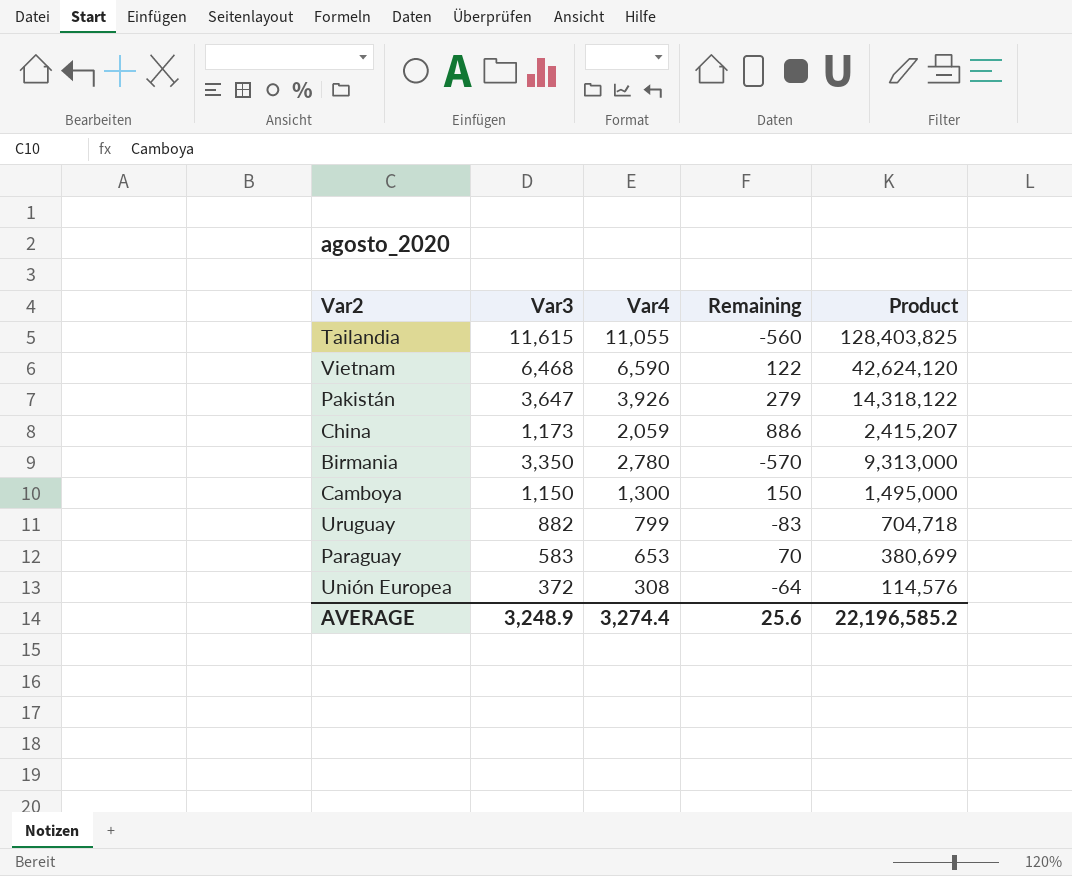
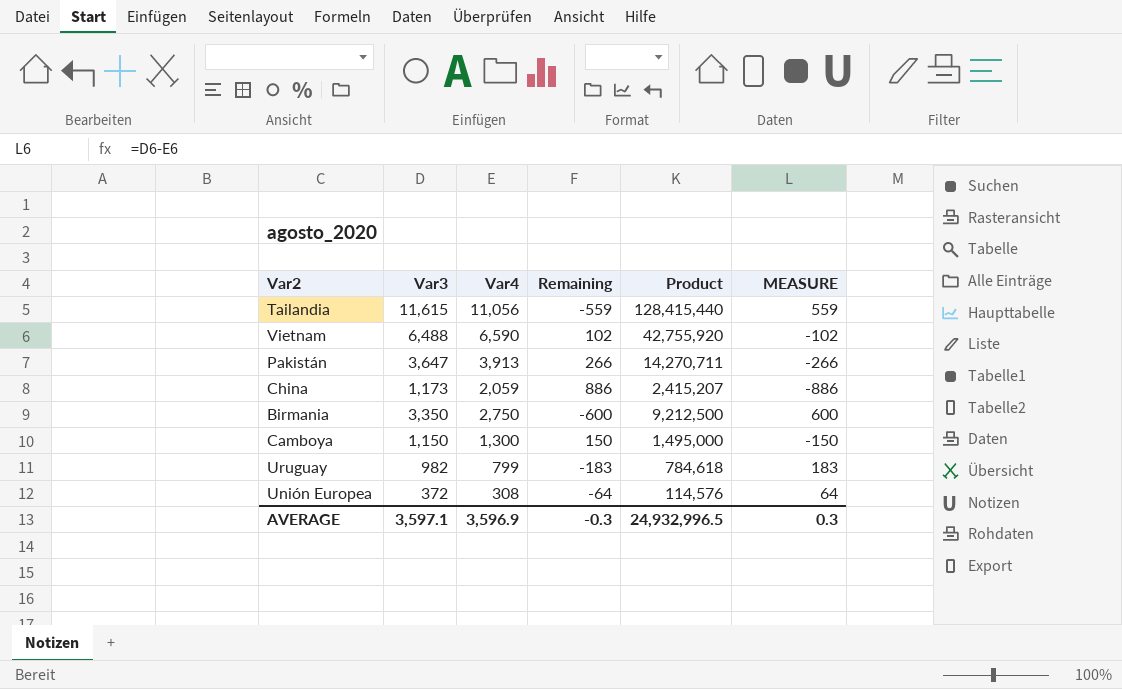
column MEASURE | formula: none -> [Var3] - [Var4]
row Paraguay: 583 | 653 | 70 | 380,699 -> none
Tailandia | Var4: 11,055 -> 11,056
Tailandia | Remaining: -560 -> -559
Tailandia | Product: 128,403,825 -> 128,415,440
Vietnam | Var3: 6,468 -> 6,488
Vietnam | Remaining: 122 -> 102
Vietnam | Product: 42,624,120 -> 42,755,920
Pakistán | Var4: 3,926 -> 3,913
Pakistán | Remaining: 279 -> 266
Pakistán | Product: 14,318,122 -> 14,270,711
Birmania | Var4: 2,780 -> 2,750
Birmania | Remaining: -570 -> -600
Birmania | Product: 9,313,000 -> 9,212,500
Uruguay | Var3: 882 -> 982
Uruguay | Remaining: -83 -> -183
Uruguay | Product: 704,718 -> 784,618
AVERAGE | Var3: 3,248.9 -> 3,597.1
AVERAGE | Var4: 3,274.4 -> 3,596.9
AVERAGE | Remaining: 25.6 -> -0.3
AVERAGE | Product: 22,196,585.2 -> 24,932,996.5

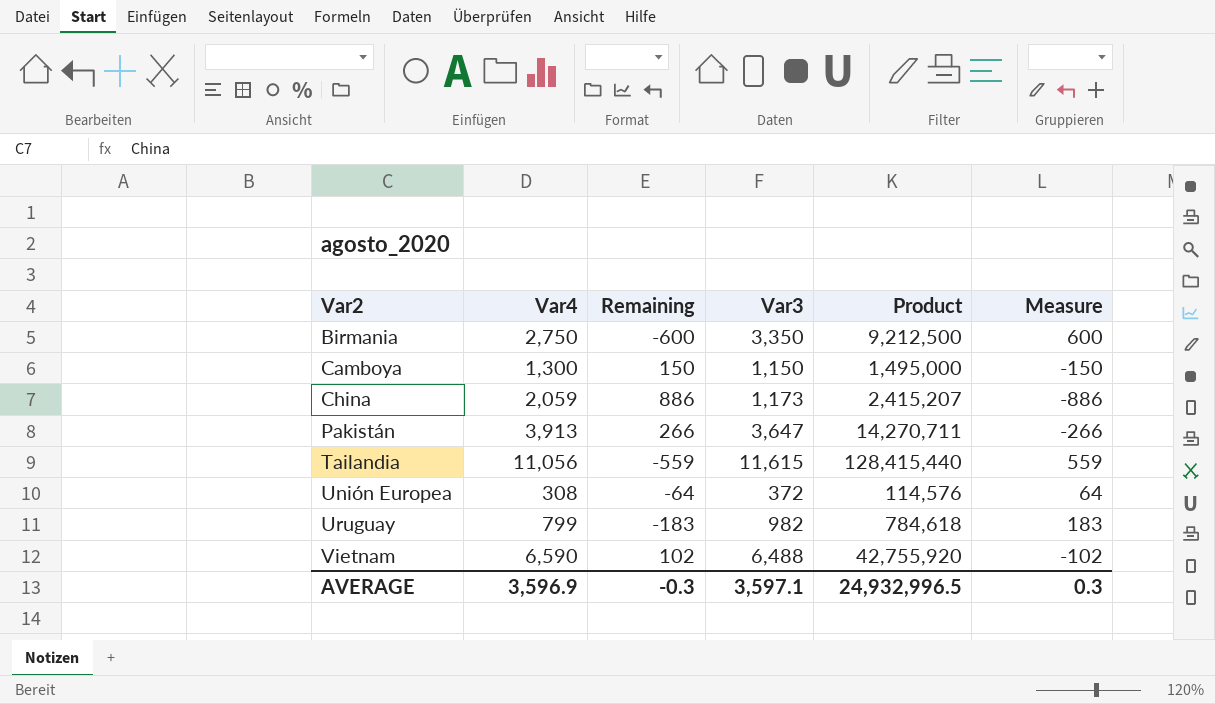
row order: none -> Var2 ascending
column Var3 | position: 2 -> 4
column name: MEASURE -> Measure

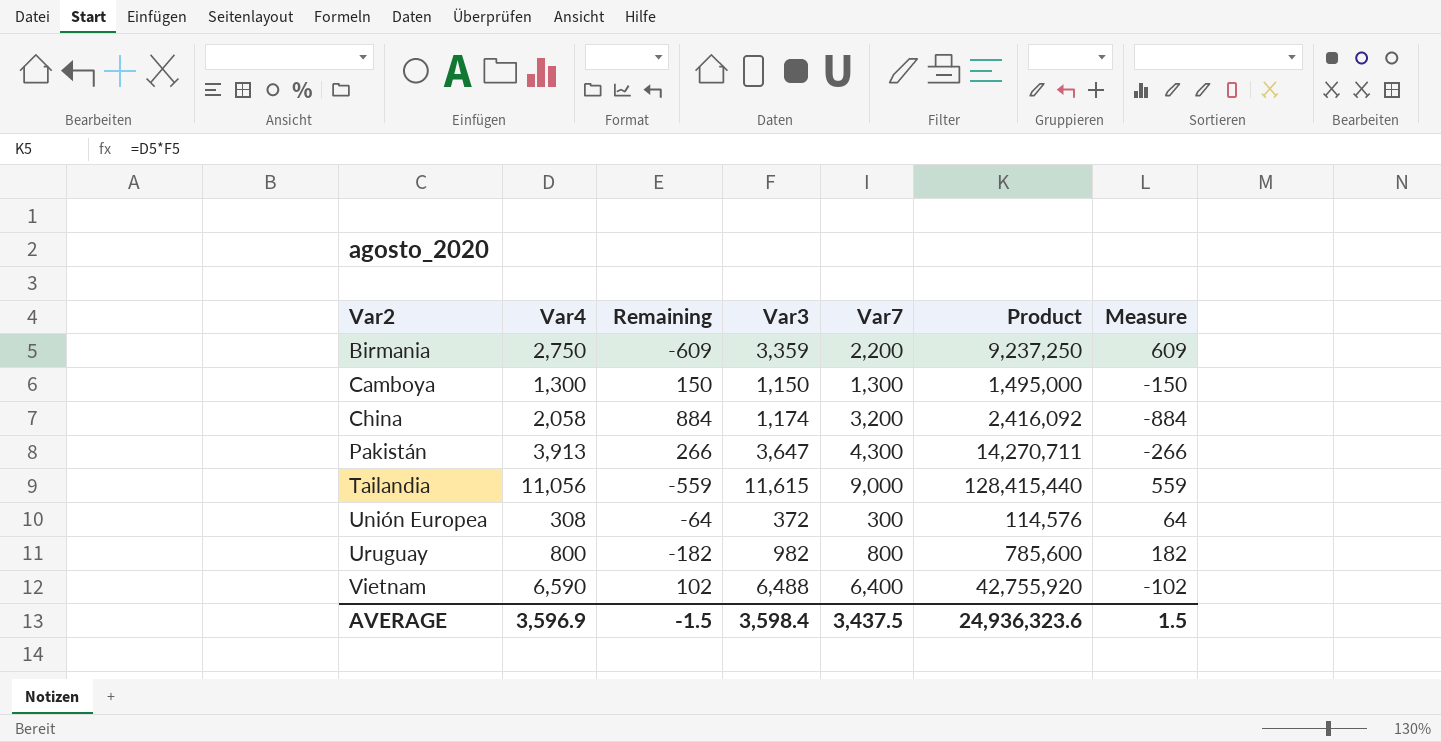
column Var7 | position: none -> 5
Birmania | Remaining: -600 -> -609
Birmania | Var3: 3,350 -> 3,359
Birmania | Product: 9,212,500 -> 9,237,250
Birmania | Measure: 600 -> 609
China | Var4: 2,059 -> 2,058
China | Remaining: 886 -> 884
China | Var3: 1,173 -> 1,174
China | Product: 2,415,207 -> 2,416,092
China | Measure: -886 -> -884
Uruguay | Var4: 799 -> 800
Uruguay | Remaining: -183 -> -182
Uruguay | Product: 784,618 -> 785,600
Uruguay | Measure: 183 -> 182
AVERAGE | Remaining: -0.3 -> -1.5
AVERAGE | Var3: 3,597.1 -> 3,598.4
AVERAGE | Product: 24,932,996.5 -> 24,936,323.6
AVERAGE | Measure: 0.3 -> 1.5

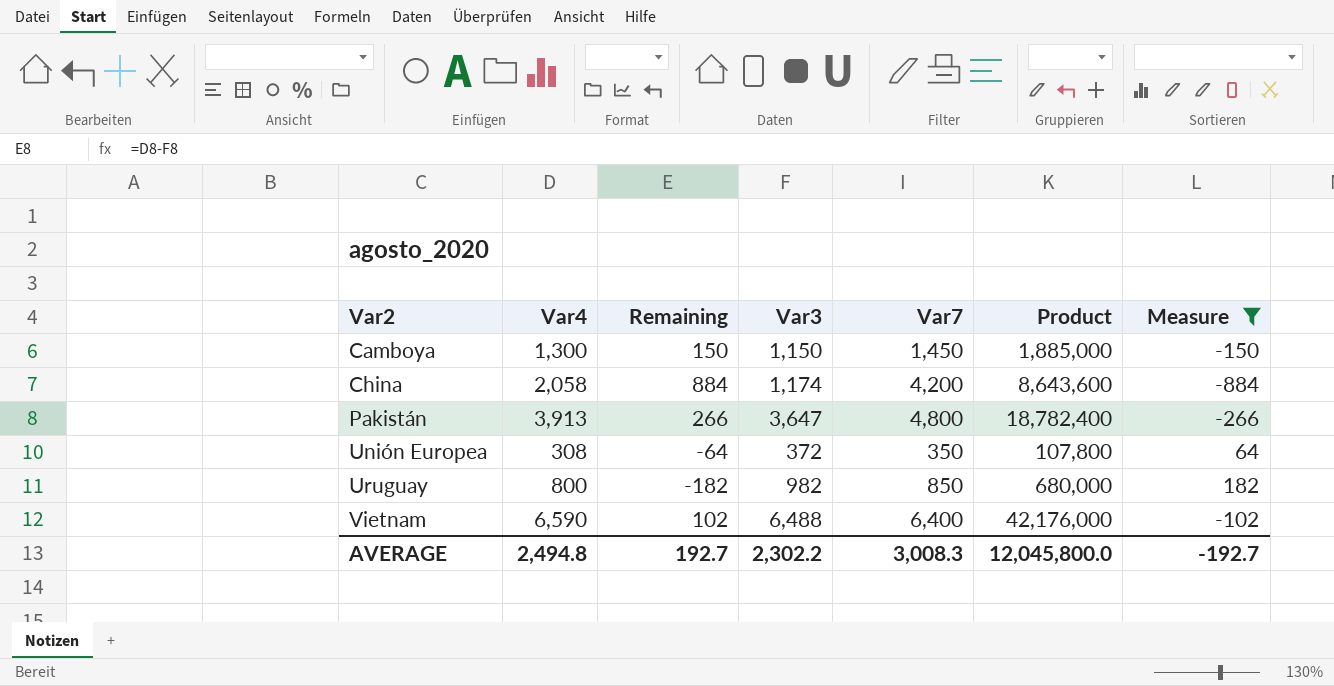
filter: none -> Measure <= 182
column Product | formula: [Var4] * [Var3] -> [Var4] * [Var7]
Camboya | Var7: 1,300 -> 1,450
China | Var7: 3,200 -> 4,200
Pakistán | Var7: 4,300 -> 4,800
Unión Europea | Var7: 300 -> 350
Uruguay | Var7: 800 -> 850
AVERAGE | Var4: 3,596.9 -> 2,494.8
AVERAGE | Remaining: -1.5 -> 192.7
AVERAGE | Var3: 3,598.4 -> 2,302.2
AVERAGE | Var7: 3,437.5 -> 3,008.3
AVERAGE | Product: 24,936,323.6 -> 12,045,800.0
AVERAGE | Measure: 1.5 -> -192.7

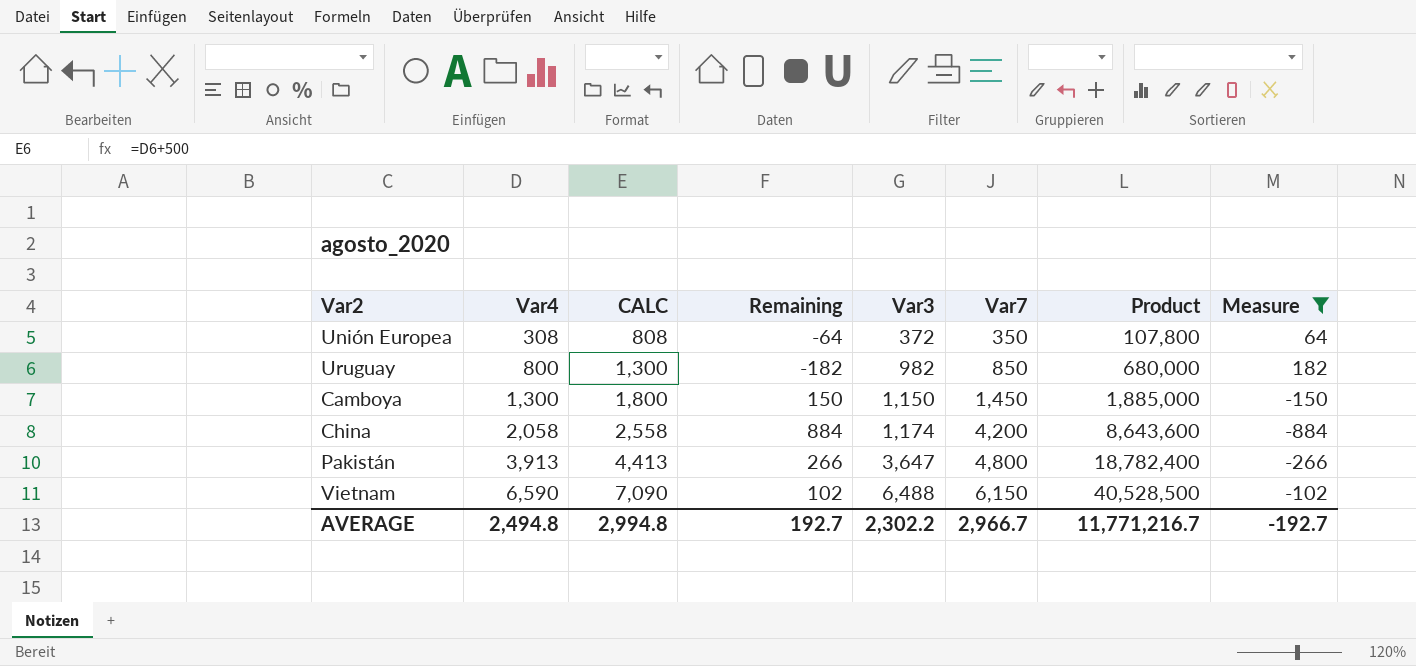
row order: Var2 ascending -> Var4 ascending
column CALC | formula: none -> [Var4] + 500
Vietnam | Var7: 6,400 -> 6,150
Vietnam | Product: 42,176,000 -> 40,528,500
AVERAGE | Var7: 3,008.3 -> 2,966.7
AVERAGE | Product: 12,045,800.0 -> 11,771,216.7

